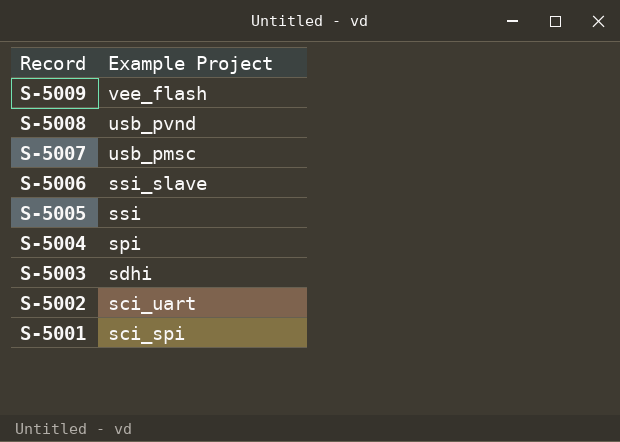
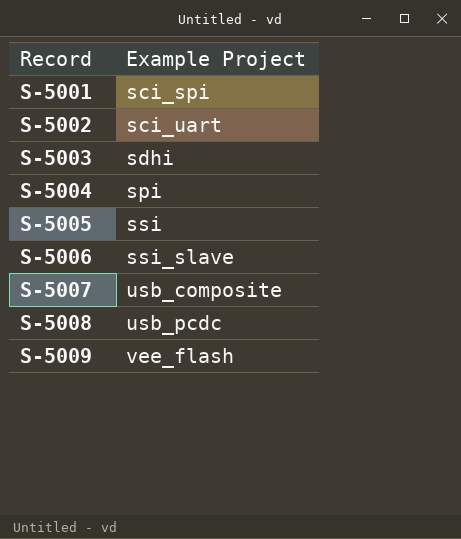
row order: Record descending -> Record ascending
S-5007 | Example Project: usb_pmsc -> usb_composite
S-5008 | Example Project: usb_pvnd -> usb_pcdc

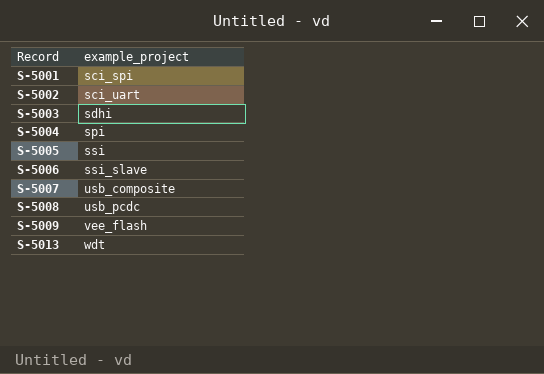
column name: Example Project -> example_project
row S-5013: none -> wdt

